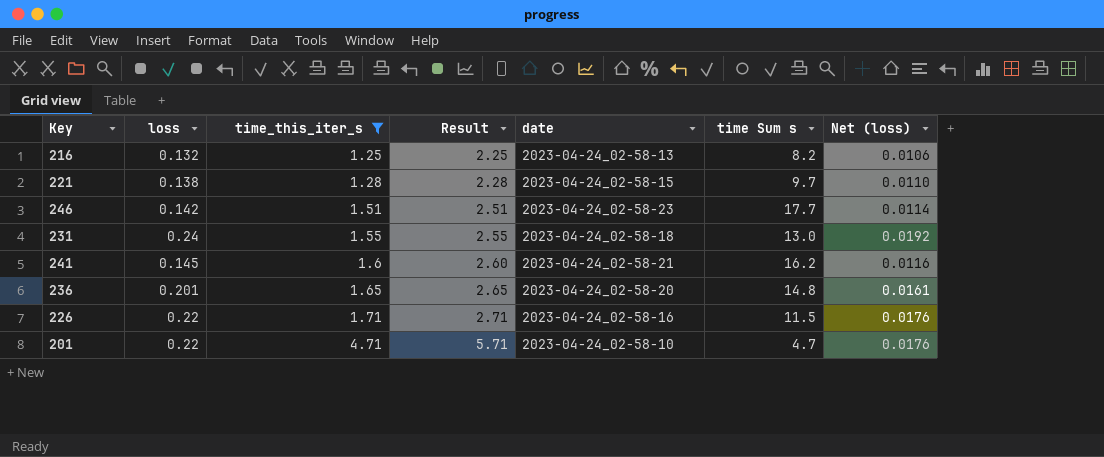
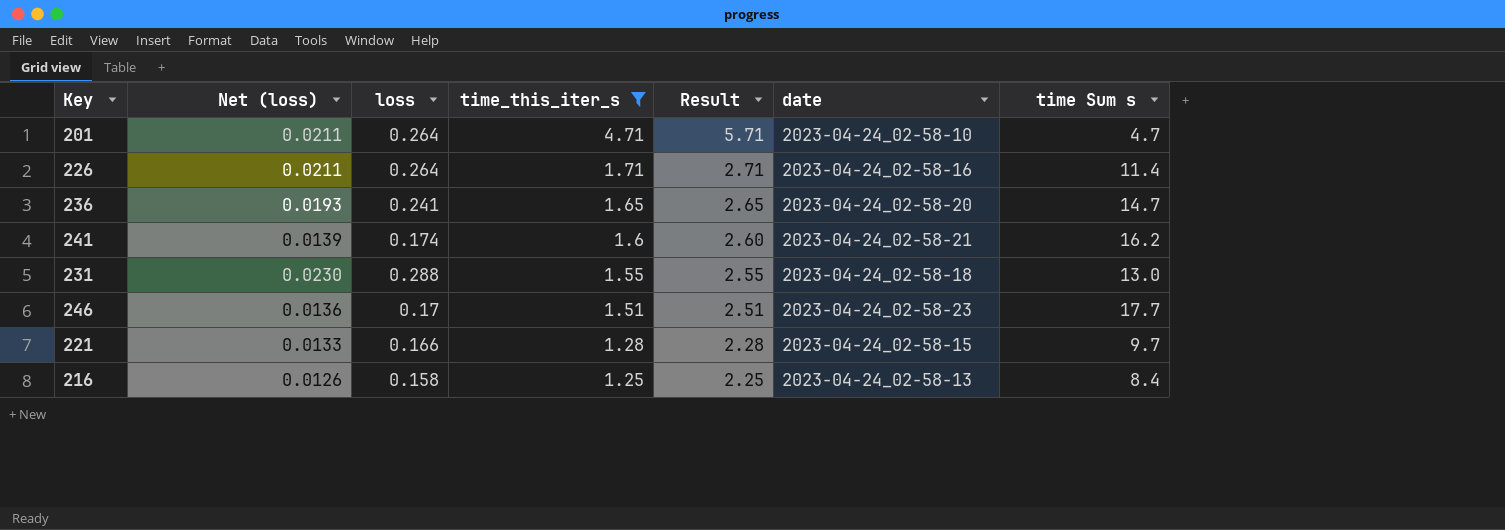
row order: time_this_iter_s ascending -> time_this_iter_s descending
column Net (loss) | position: 7 -> 2
201 | Net (loss): 0.0176 -> 0.0211
201 | loss: 0.22 -> 0.264
226 | Net (loss): 0.0176 -> 0.0211
226 | loss: 0.22 -> 0.264
226 | time Sum s: 11.5 -> 11.4
236 | Net (loss): 0.0161 -> 0.0193
236 | loss: 0.201 -> 0.241
236 | time Sum s: 14.8 -> 14.7
241 | Net (loss): 0.0116 -> 0.0139
241 | loss: 0.145 -> 0.174
231 | Net (loss): 0.0192 -> 0.0230
231 | loss: 0.24 -> 0.288
246 | Net (loss): 0.0114 -> 0.0136
246 | loss: 0.142 -> 0.17
221 | Net (loss): 0.0110 -> 0.0133
221 | loss: 0.138 -> 0.166
216 | Net (loss): 0.0106 -> 0.0126
216 | loss: 0.132 -> 0.158
216 | time Sum s: 8.2 -> 8.4

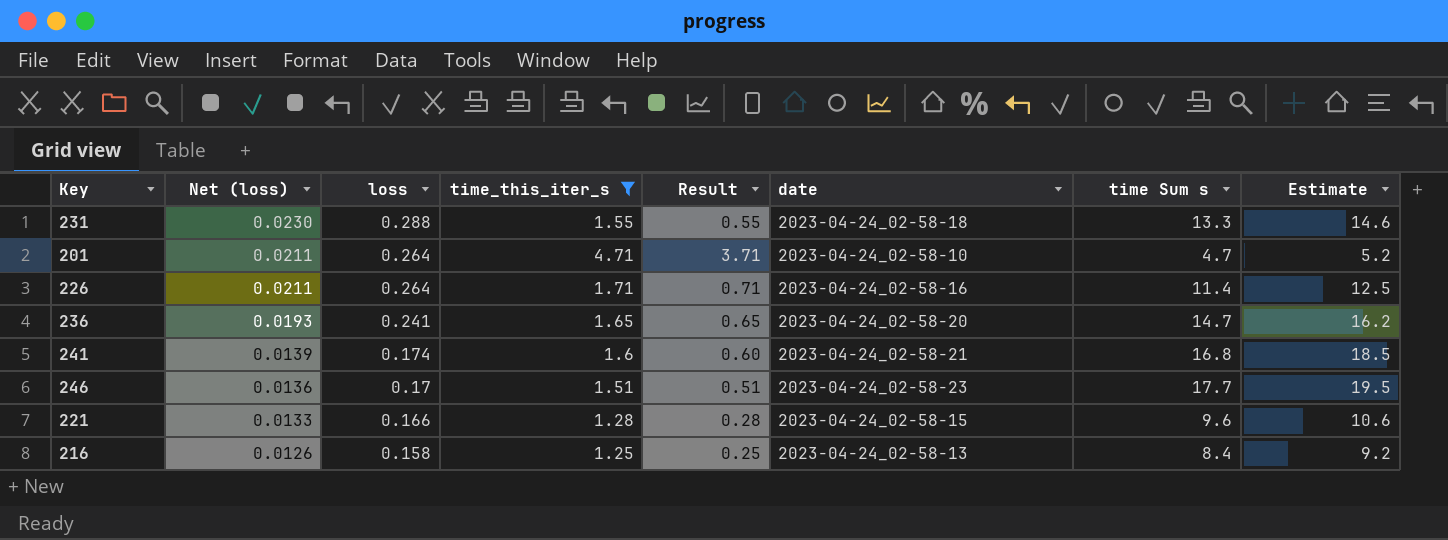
row order: time_this_iter_s descending -> Net (loss) descending
column Result | formula: [time_this_iter_s] + 1 -> [time_this_iter_s] - 1
column Estimate | formula: none -> [time Sum s] * 1.1
231 | time Sum s: 13.0 -> 13.3
241 | time Sum s: 16.2 -> 16.8
221 | time Sum s: 9.7 -> 9.6

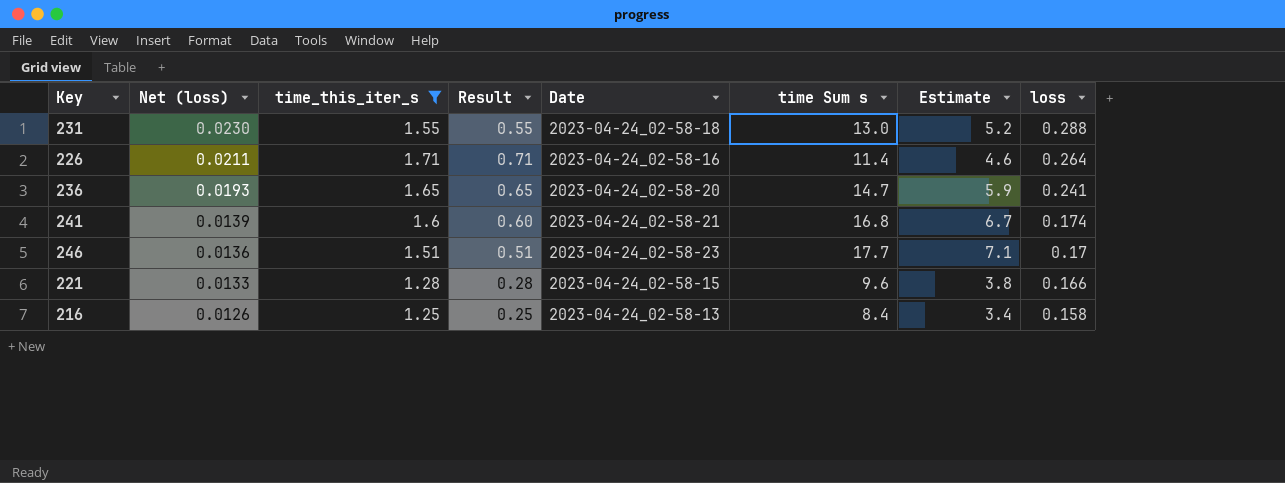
column name: date -> Date
column Estimate | formula: [time Sum s] * 1.1 -> [time Sum s] * 0.4
column loss | position: 3 -> 8
row 201: 0.0211 | 0.264 | 4.71 | 3.71 | 2023-04-24_02-58-10 | 4.7 | 5.2 -> none
231 | time Sum s: 13.3 -> 13.0

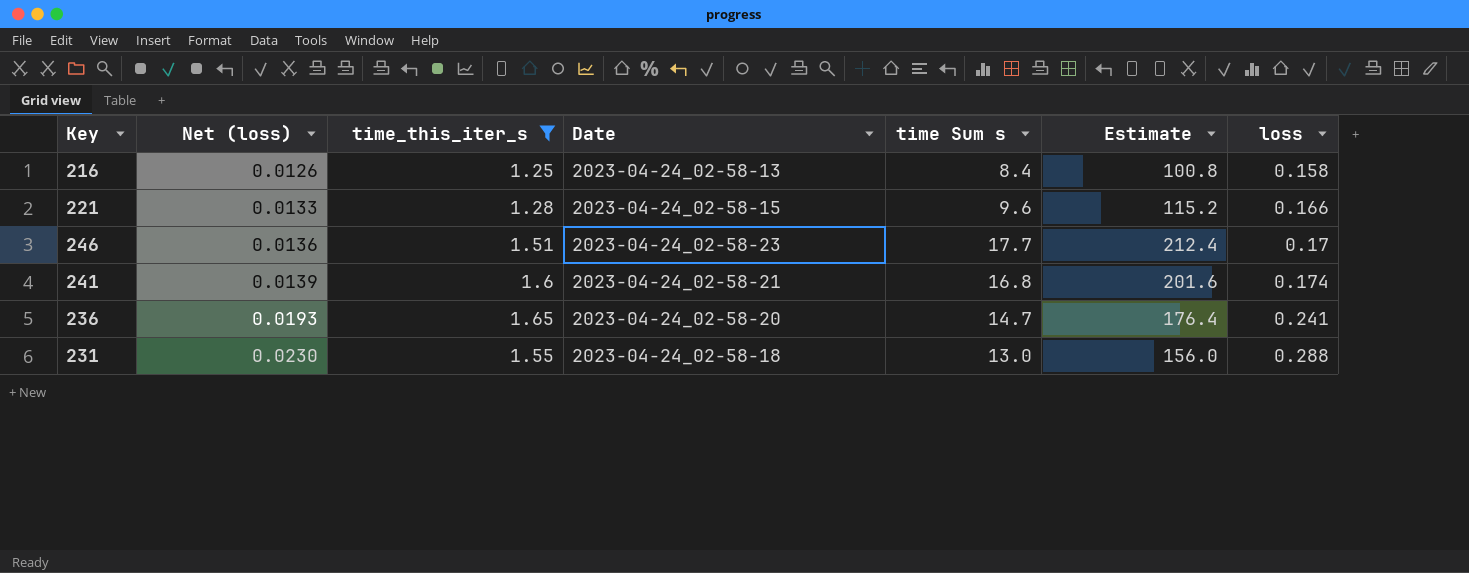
row order: Net (loss) descending -> Net (loss) ascending
column Result | formula: [time_this_iter_s] - 1 -> none
column Estimate | formula: [time Sum s] * 0.4 -> [time Sum s] * 12
row 226: 0.0211 | 1.71 | 0.71 | 2023-04-24_02-58-16 | 11.4 | 4.6 | 0.264 -> none

